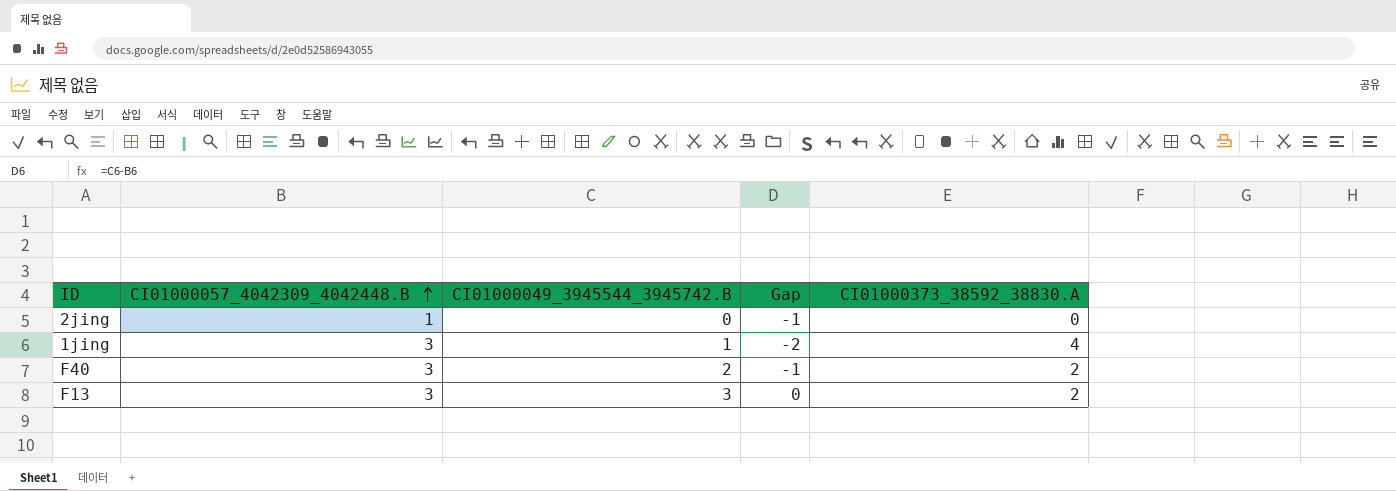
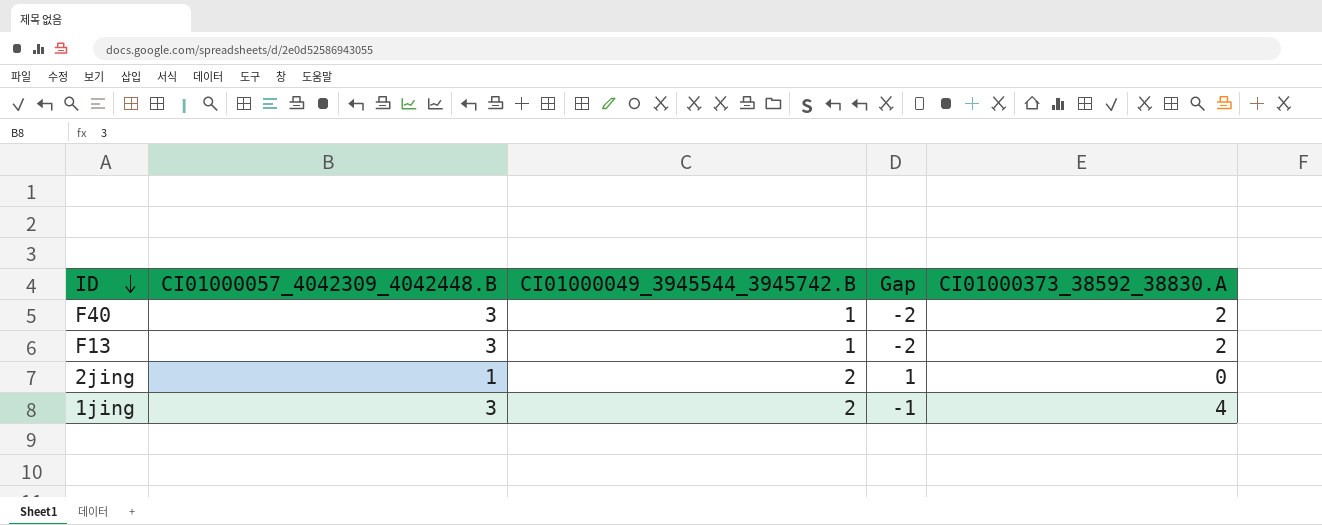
row order: CI01000057_4042309_4042448.B ascending -> ID descending
F40 | CI01000049_3945544_3945742.B: 2 -> 1
F40 | Gap: -1 -> -2
F13 | CI01000049_3945544_3945742.B: 3 -> 1
F13 | Gap: 0 -> -2
2jing | CI01000049_3945544_3945742.B: 0 -> 2
2jing | Gap: -1 -> 1
1jing | CI01000049_3945544_3945742.B: 1 -> 2
1jing | Gap: -2 -> -1

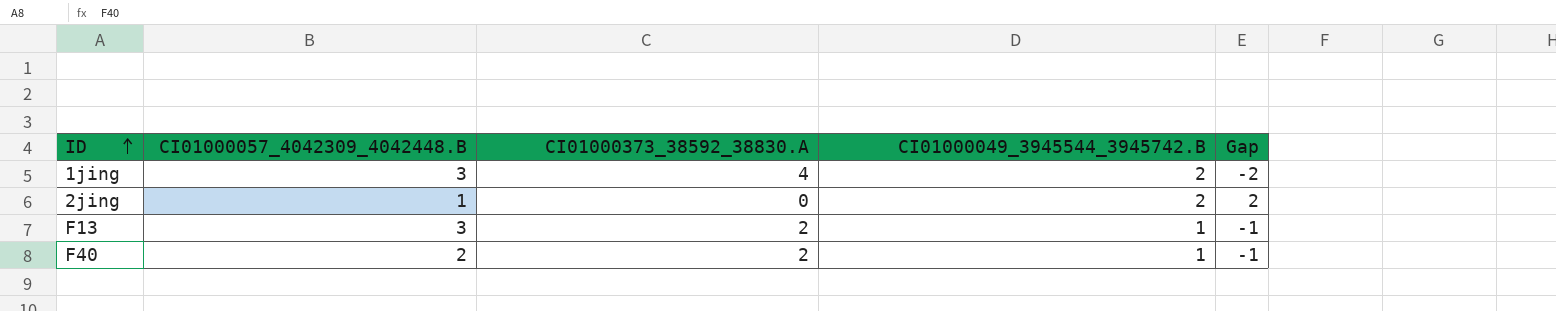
row order: ID descending -> ID ascending
column CI01000373_38592_38830.A | position: 5 -> 3
column Gap | formula: [CI01000049_3945544_3945742.B] - [CI01000057_4042309_4042448.B] -> [CI01000049_3945544_3945742.B] - [CI01000373_38592_38830.A]
F40 | CI01000057_4042309_4042448.B: 3 -> 2

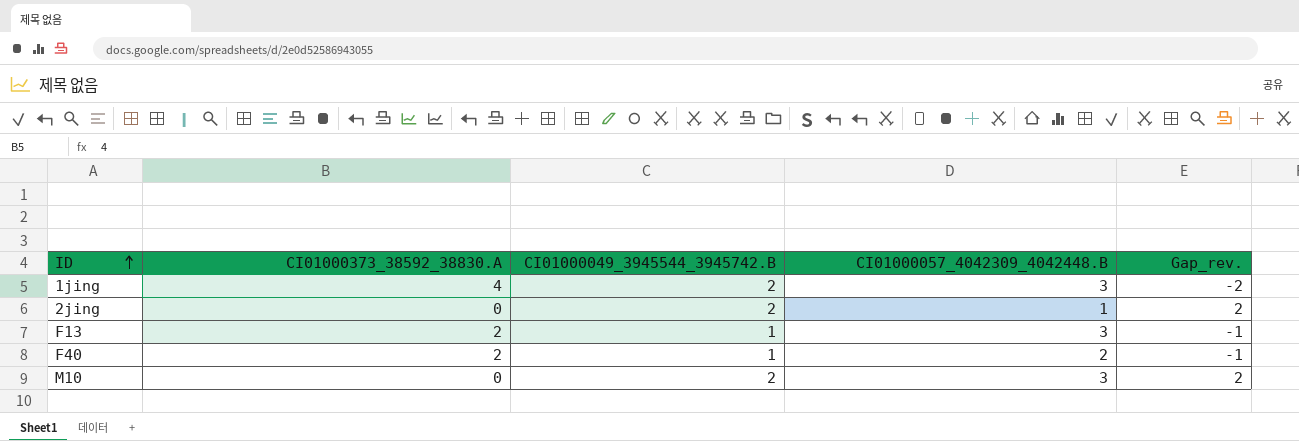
column CI01000057_4042309_4042448.B | position: 2 -> 4
column name: Gap -> Gap_rev.
row M10: none -> 0 | 2 | 3 | 2

